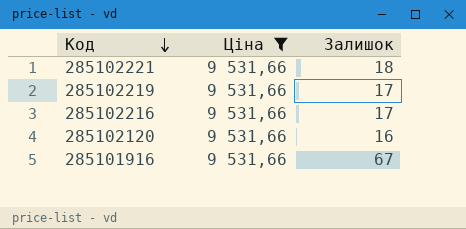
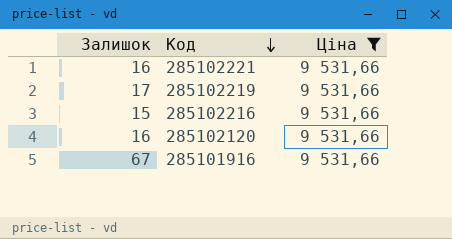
column Залишок | position: 3 -> 1
285102221 | Залишок: 18 -> 16
285102216 | Залишок: 17 -> 15

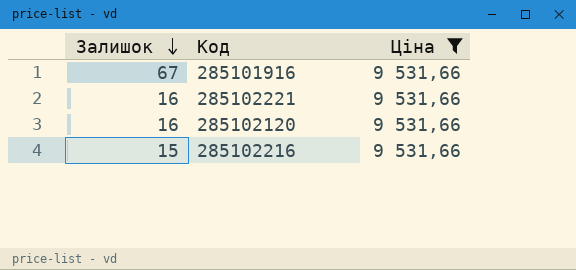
row order: Код descending -> Залишок descending
row 285102219: 17 | 9 531,66 -> none

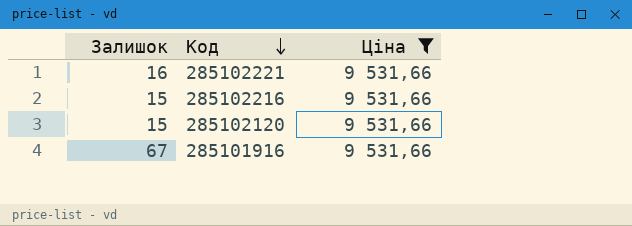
row order: Залишок descending -> Код descending
285102120 | Залишок: 16 -> 15

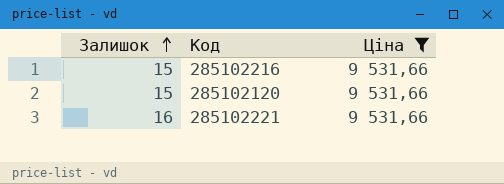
row order: Код descending -> Залишок ascending
row 285101916: 67 | 9 531,66 -> none

